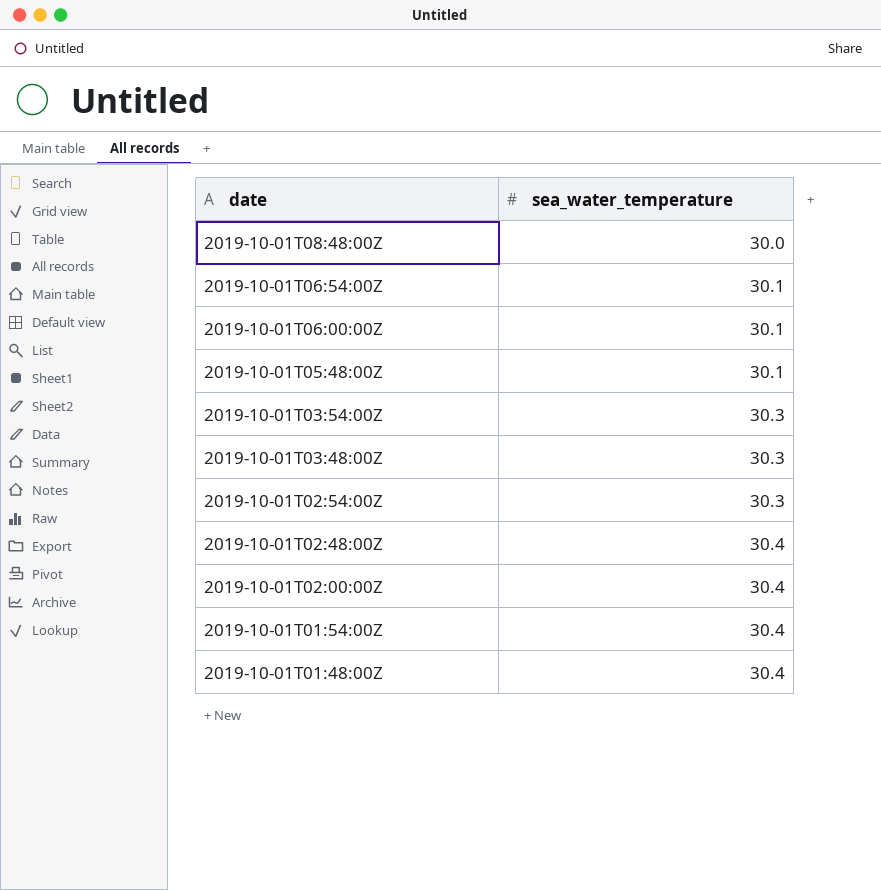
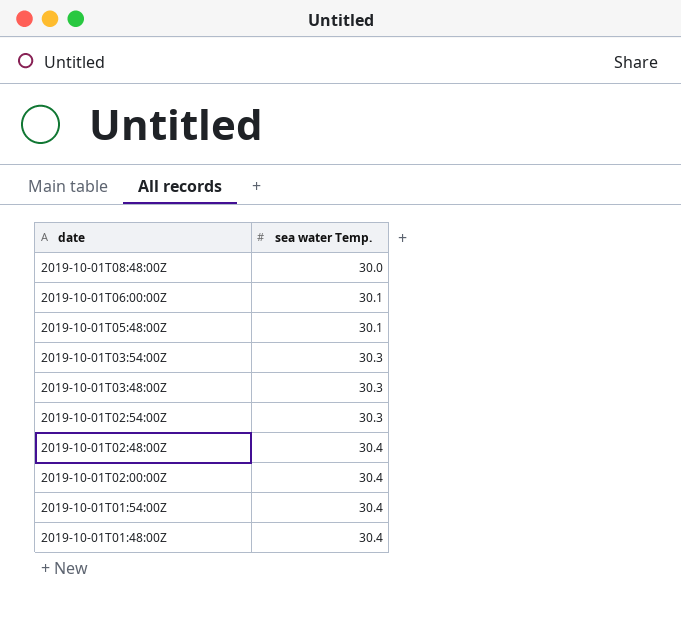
column name: sea_water_temperature -> sea water Temp.
row 2019-10-01T06:54:00Z: 30.1 -> none

